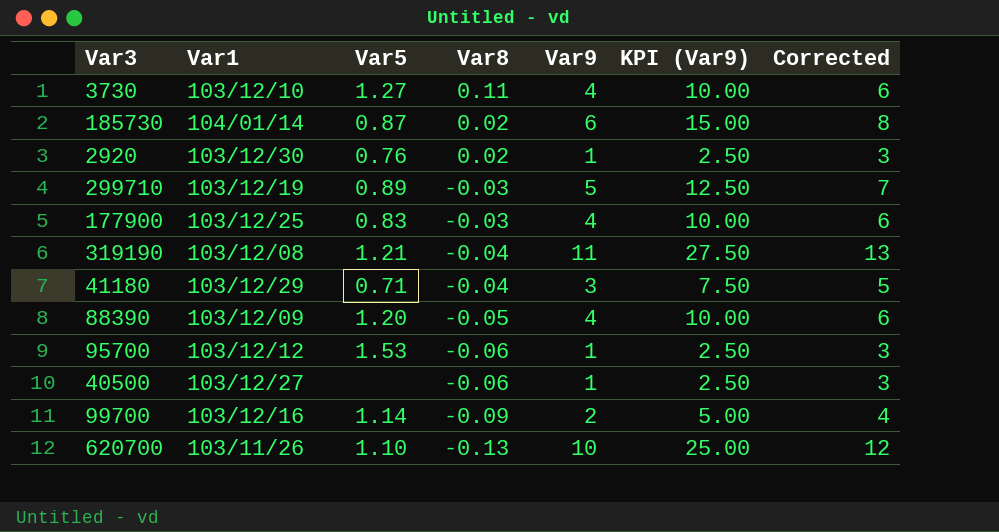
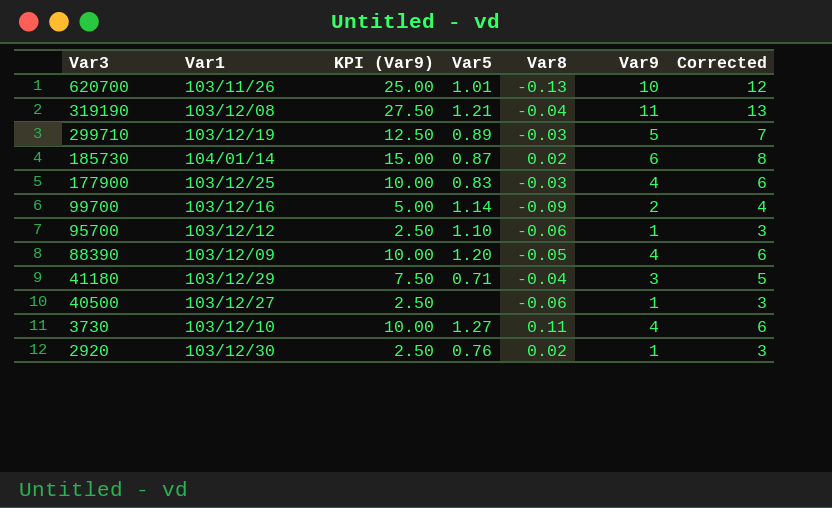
row order: Var8 descending -> Var3 descending
column KPI (Var9) | position: 6 -> 3
620700 | Var5: 1.10 -> 1.01
95700 | Var5: 1.53 -> 1.10

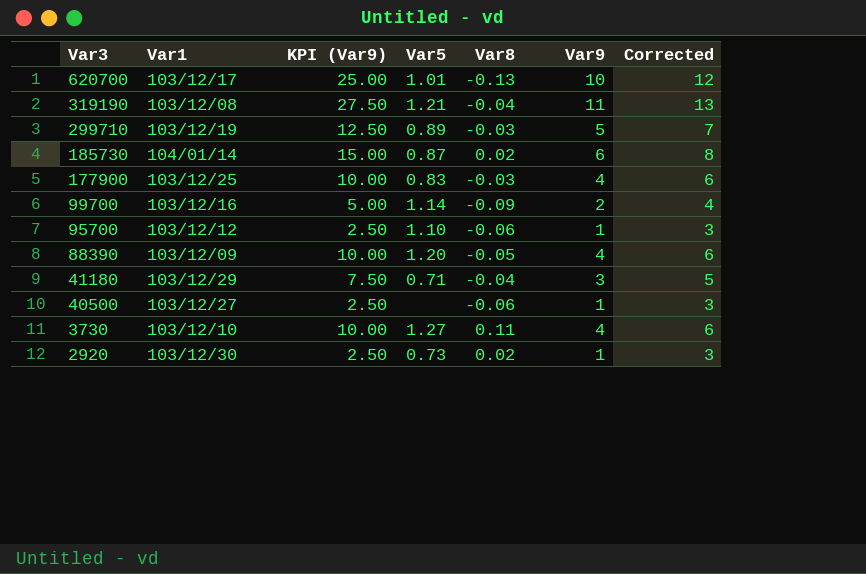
620700 | Var1: 103/11/26 -> 103/12/17
2920 | Var5: 0.76 -> 0.73

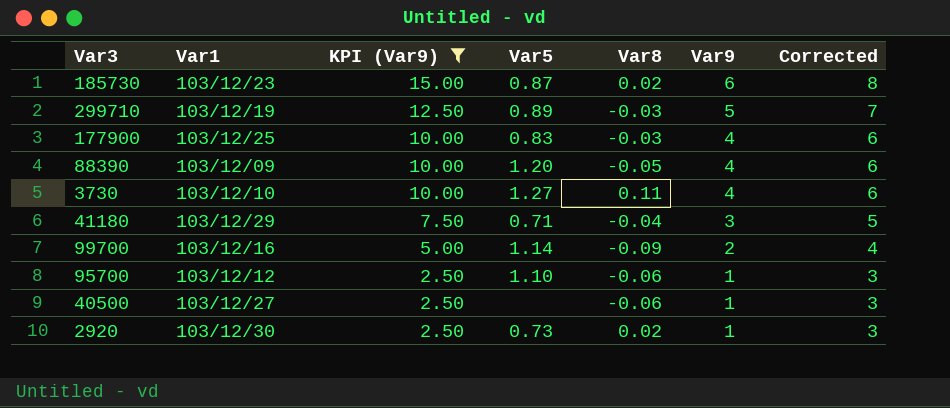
filter: none -> KPI (Var9) <= 15.00
row order: Var3 descending -> KPI (Var9) descending
185730 | Var1: 104/01/14 -> 103/12/23

